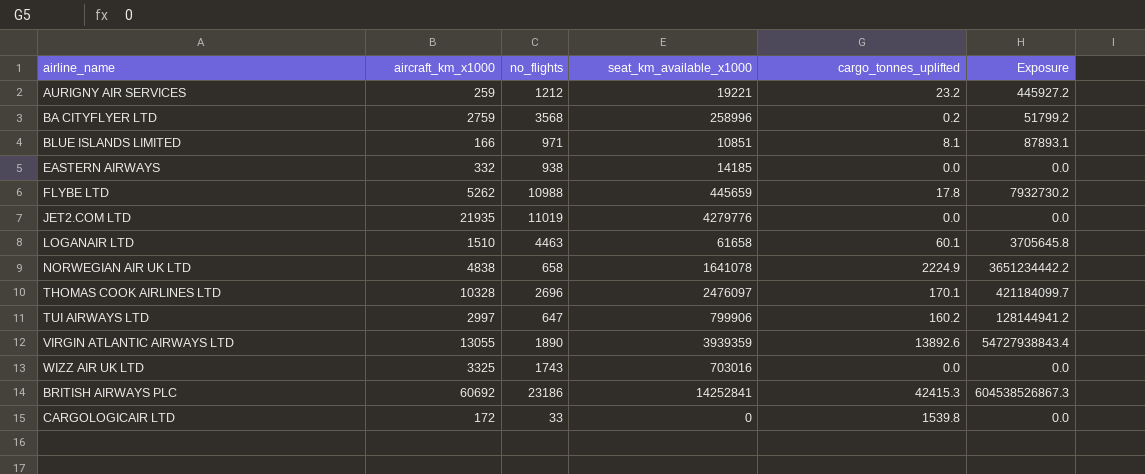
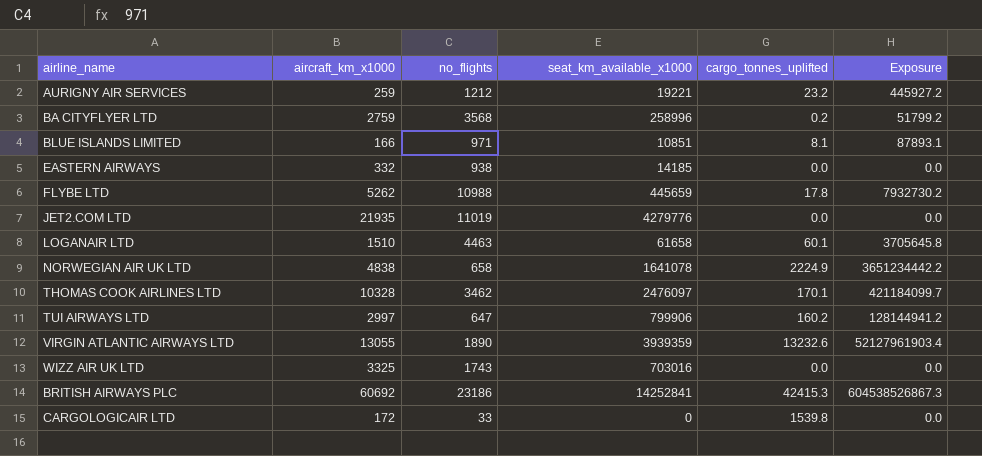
THOMAS COOK AIRLINES LTD | no_flights: 2696 -> 3462
VIRGIN ATLANTIC AIRWAYS LTD | cargo_tonnes_uplifted: 13892.6 -> 13232.6
VIRGIN ATLANTIC AIRWAYS LTD | Exposure: 54727938843.4 -> 52127961903.4

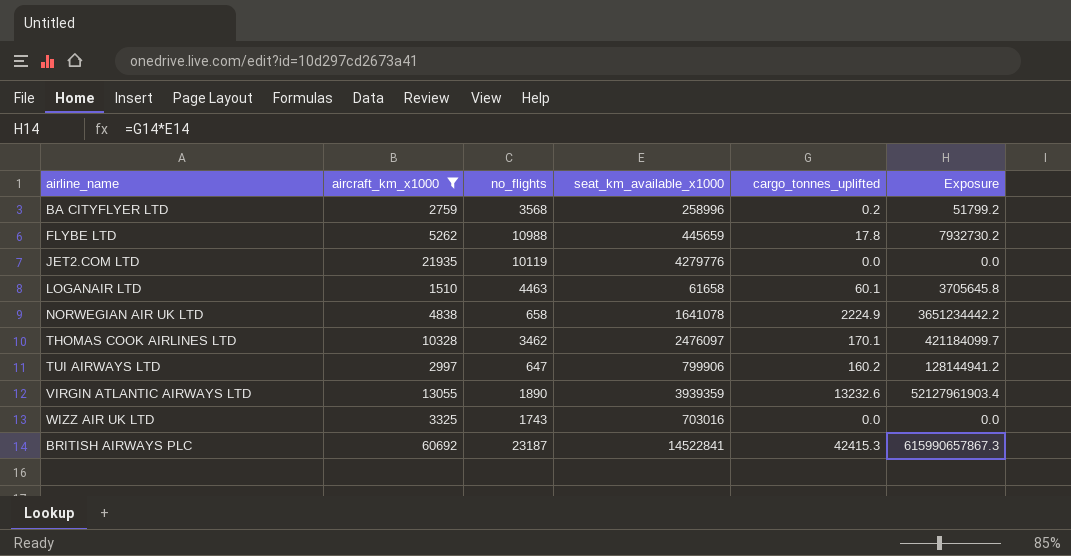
filter: none -> aircraft_km_x1000 >= 1510
JET2.COM LTD | no_flights: 11019 -> 10119
BRITISH AIRWAYS PLC | no_flights: 23186 -> 23187
BRITISH AIRWAYS PLC | seat_km_available_x1000: 14252841 -> 14522841
BRITISH AIRWAYS PLC | Exposure: 604538526867.3 -> 615990657867.3

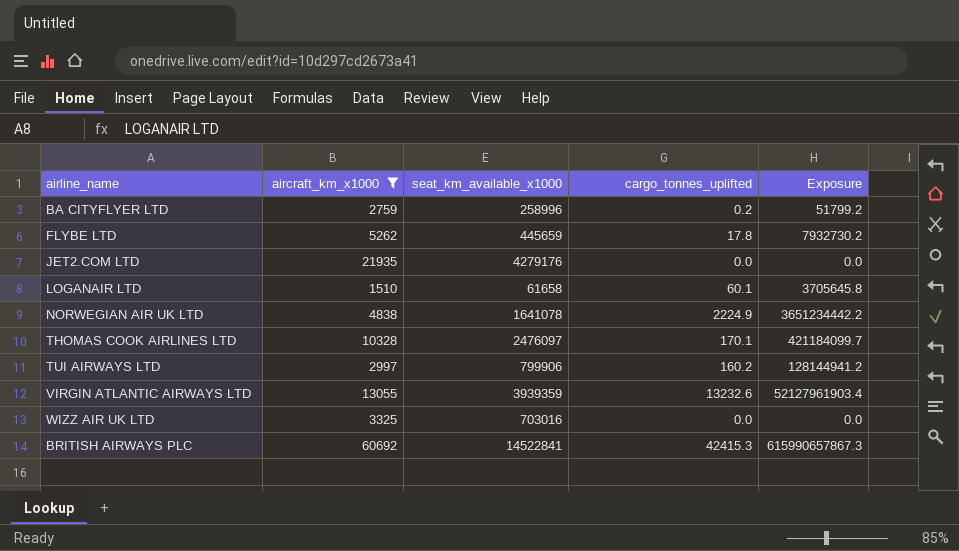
column no_flights | position: 3 -> none
JET2.COM LTD | seat_km_available_x1000: 4279776 -> 4279176

